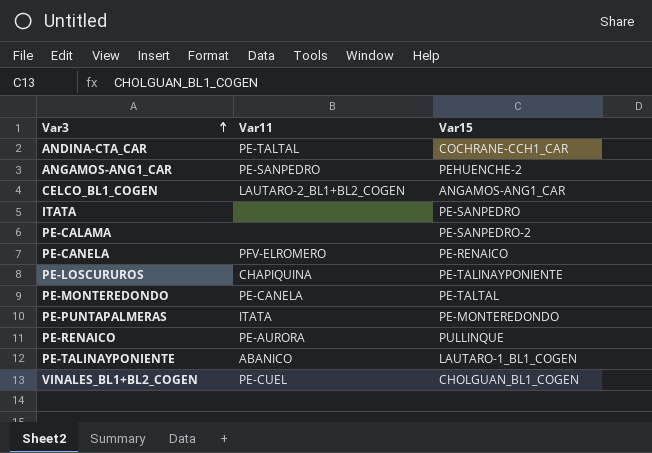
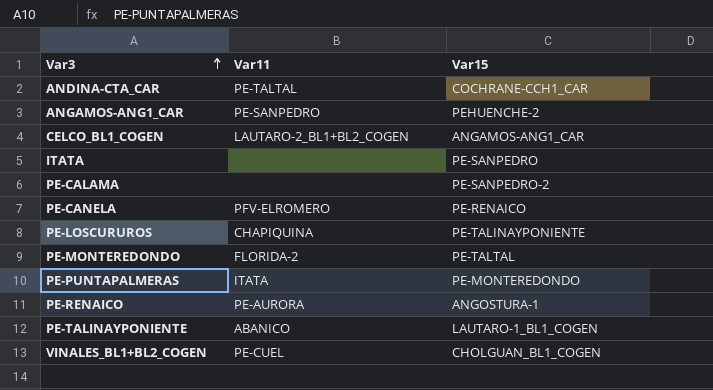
PE-MONTEREDONDO | Var11: PE-CANELA -> FLORIDA-2
PE-RENAICO | Var15: PULLINQUE -> ANGOSTURA-1

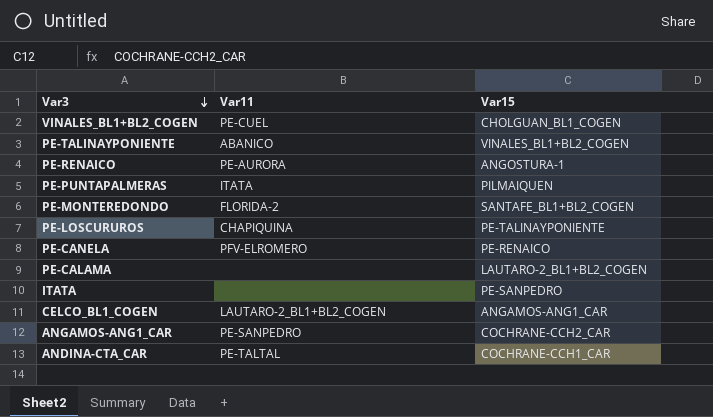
row order: Var3 ascending -> Var3 descending
PE-TALINAYPONIENTE | Var15: LAUTARO-1_BL1_COGEN -> VINALES_BL1+BL2_COGEN
PE-PUNTAPALMERAS | Var15: PE-MONTEREDONDO -> PILMAIQUEN
PE-MONTEREDONDO | Var15: PE-TALTAL -> SANTAFE_BL1+BL2_COGEN
PE-CALAMA | Var15: PE-SANPEDRO-2 -> LAUTARO-2_BL1+BL2_COGEN
ANGAMOS-ANG1_CAR | Var15: PEHUENCHE-2 -> COCHRANE-CCH2_CAR

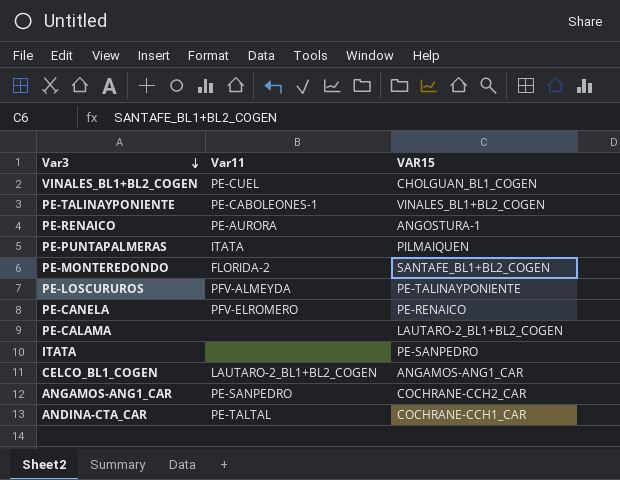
column name: Var15 -> VAR15
PE-TALINAYPONIENTE | Var11: ABANICO -> PE-CABOLEONES-1
PE-LOSCURUROS | Var11: CHAPIQUINA -> PFV-ALMEYDA

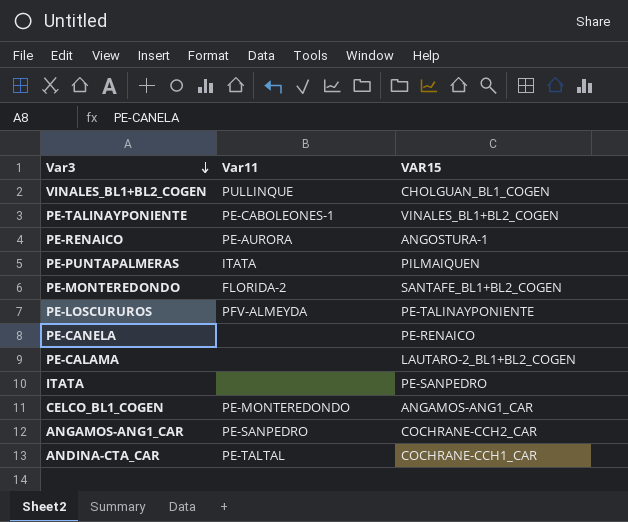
VINALES_BL1+BL2_COGEN | Var11: PE-CUEL -> PULLINQUE
PE-CANELA | Var11: PFV-ELROMERO -> none
CELCO_BL1_COGEN | Var11: LAUTARO-2_BL1+BL2_COGEN -> PE-MONTEREDONDO

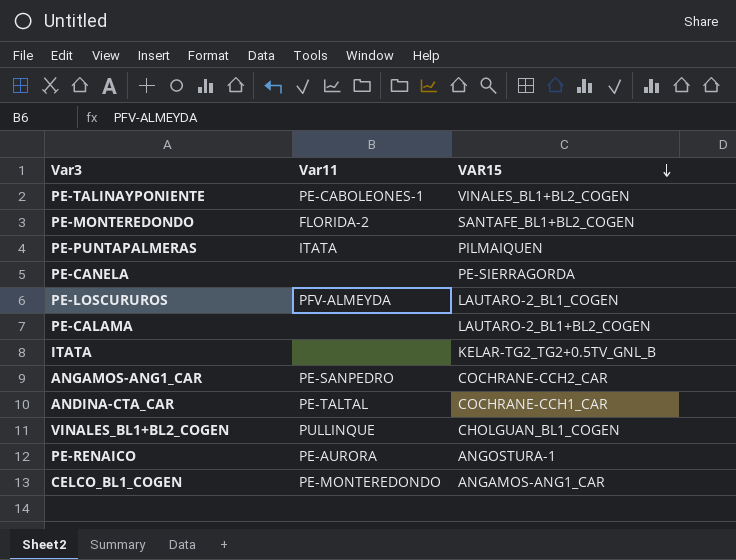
row order: Var3 descending -> VAR15 descending
PE-CANELA | VAR15: PE-RENAICO -> PE-SIERRAGORDA
PE-LOSCURUROS | VAR15: PE-TALINAYPONIENTE -> LAUTARO-2_BL1_COGEN
ITATA | VAR15: PE-SANPEDRO -> KELAR-TG2_TG2+0.5TV_GNL_B

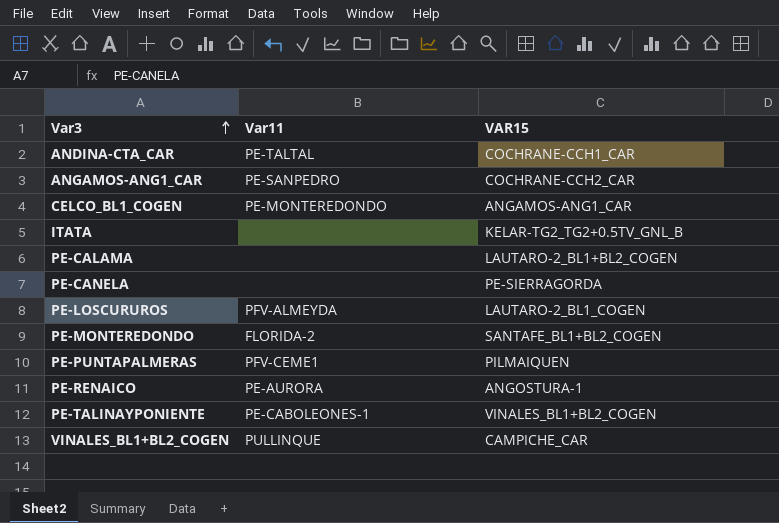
row order: VAR15 descending -> Var3 ascending
PE-PUNTAPALMERAS | Var11: ITATA -> PFV-CEME1
VINALES_BL1+BL2_COGEN | VAR15: CHOLGUAN_BL1_COGEN -> CAMPICHE_CAR

